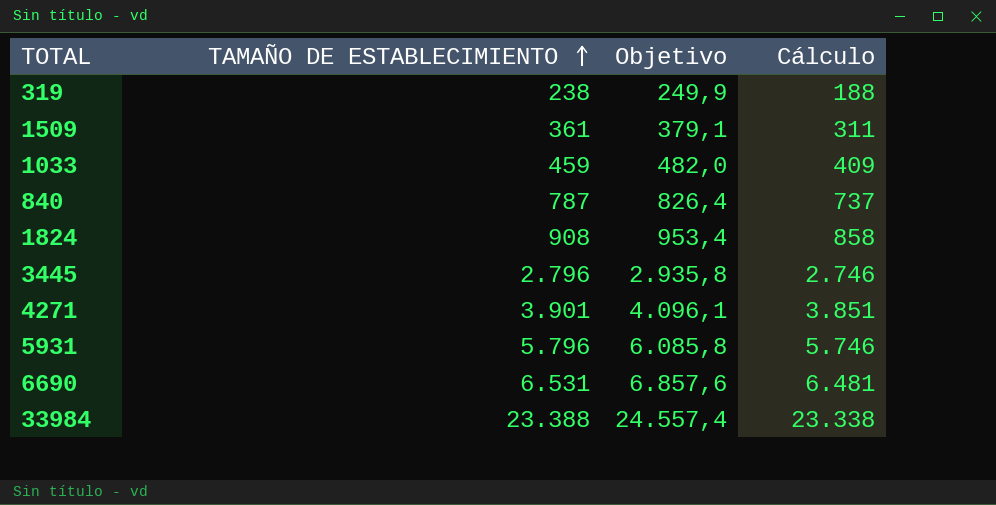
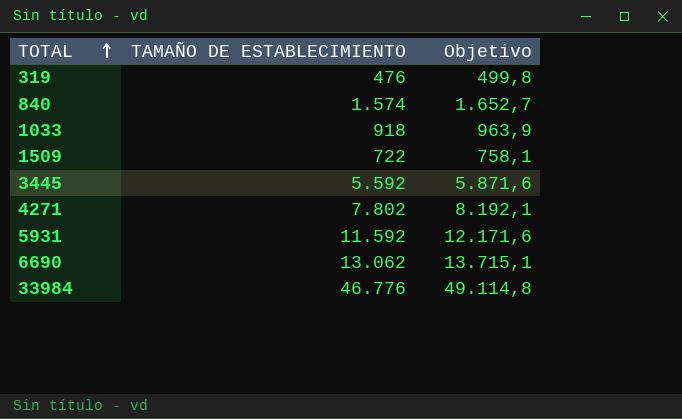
row order: TAMAÑO DE ESTABLECIMIENTO ascending -> TOTAL ascending
column Cálculo | formula: [TAMAÑO DE ESTABLECIMIENTO] - 50 -> none
row 1824: 908 | 953,4 | 858 -> none
319 | TAMAÑO DE ESTABLECIMIENTO: 238 -> 476
319 | Objetivo: 249,9 -> 499,8
840 | TAMAÑO DE ESTABLECIMIENTO: 787 -> 1.574
840 | Objetivo: 826,4 -> 1.652,7
1033 | TAMAÑO DE ESTABLECIMIENTO: 459 -> 918
1033 | Objetivo: 482,0 -> 963,9
1509 | TAMAÑO DE ESTABLECIMIENTO: 361 -> 722
1509 | Objetivo: 379,1 -> 758,1
3445 | TAMAÑO DE ESTABLECIMIENTO: 2.796 -> 5.592
3445 | Objetivo: 2.935,8 -> 5.871,6
4271 | TAMAÑO DE ESTABLECIMIENTO: 3.901 -> 7.802
4271 | Objetivo: 4.096,1 -> 8.192,1
5931 | TAMAÑO DE ESTABLECIMIENTO: 5.796 -> 11.592
5931 | Objetivo: 6.085,8 -> 12.171,6
6690 | TAMAÑO DE ESTABLECIMIENTO: 6.531 -> 13.062
6690 | Objetivo: 6.857,6 -> 13.715,1
33984 | TAMAÑO DE ESTABLECIMIENTO: 23.388 -> 46.776
33984 | Objetivo: 24.557,4 -> 49.114,8

